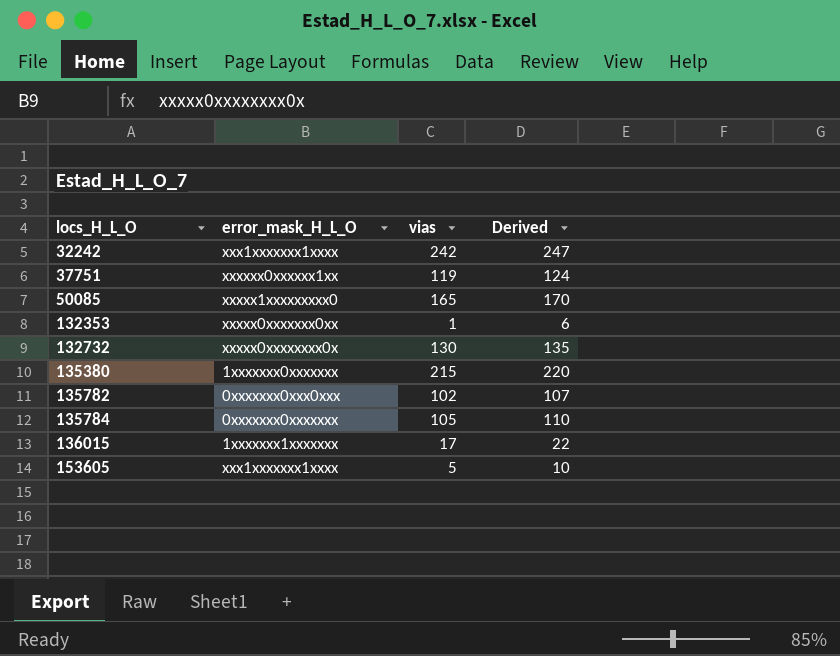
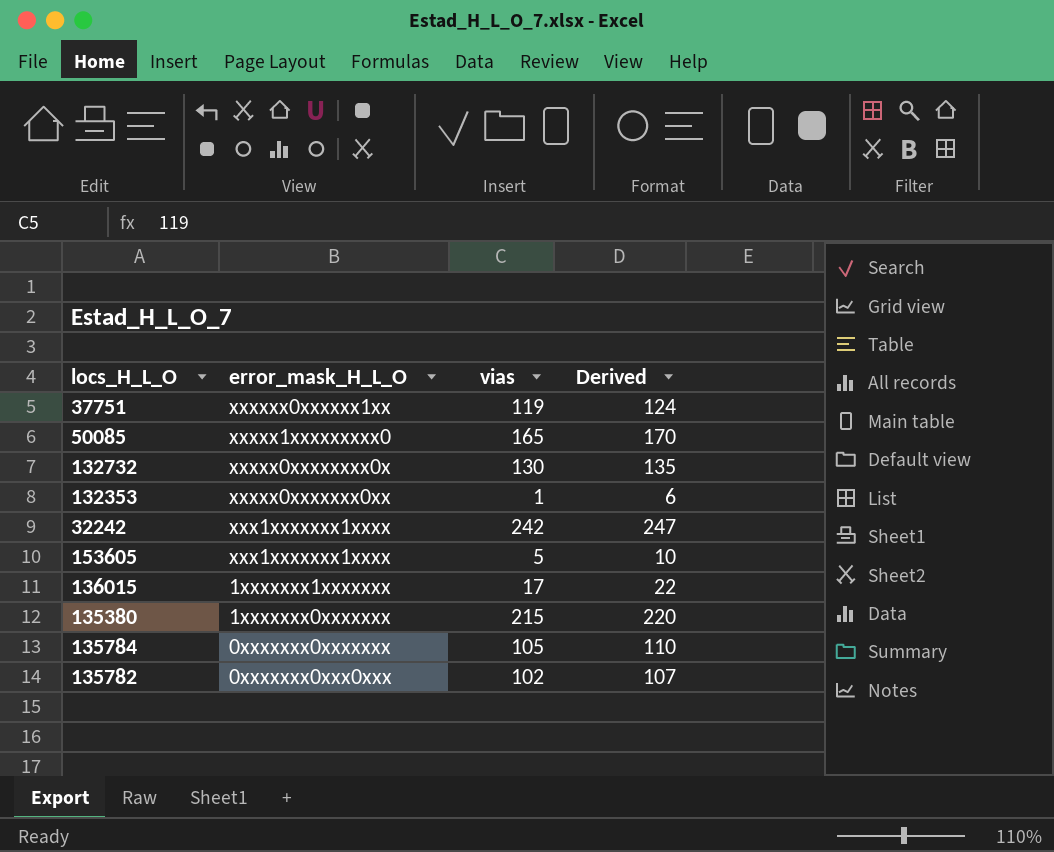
row order: locs_H_L_O ascending -> error_mask_H_L_O descending

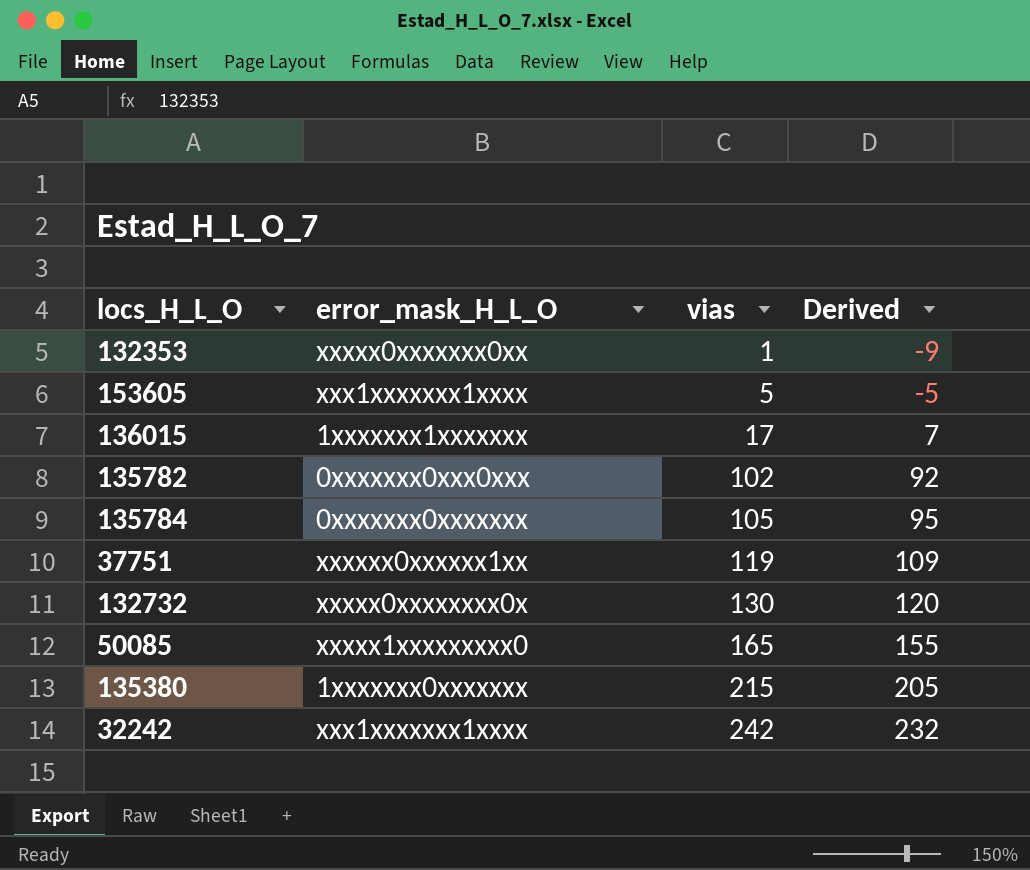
row order: error_mask_H_L_O descending -> vias ascending
column Derived | formula: [vias] + 5 -> [vias] - 10

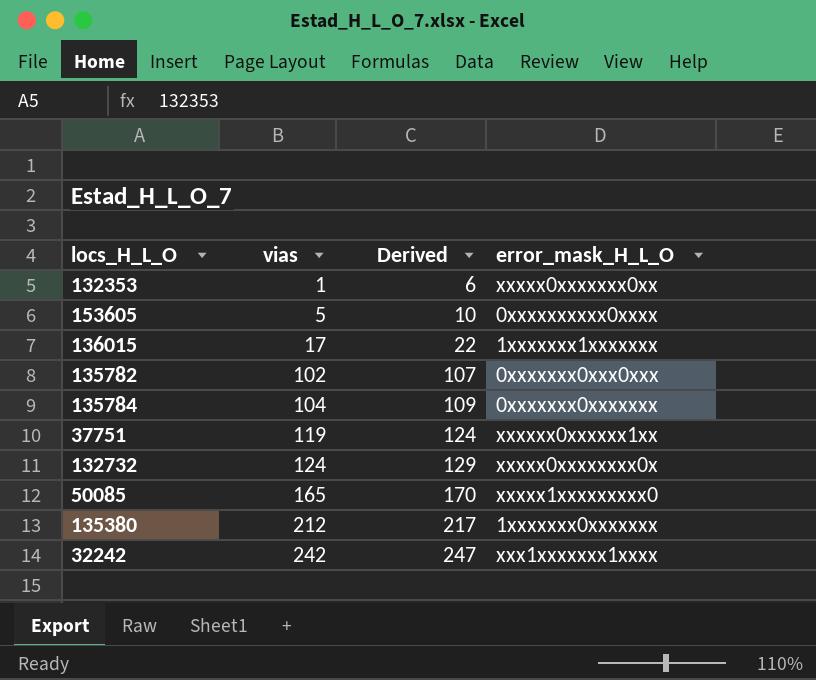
column Derived | formula: [vias] - 10 -> [vias] + 5
column error_mask_H_L_O | position: 2 -> 4
153605 | error_mask_H_L_O: xxx1xxxxxxx1xxxx -> 0xxxxxxxxxx0xxxx
135784 | vias: 105 -> 104
132732 | vias: 130 -> 124
135380 | vias: 215 -> 212

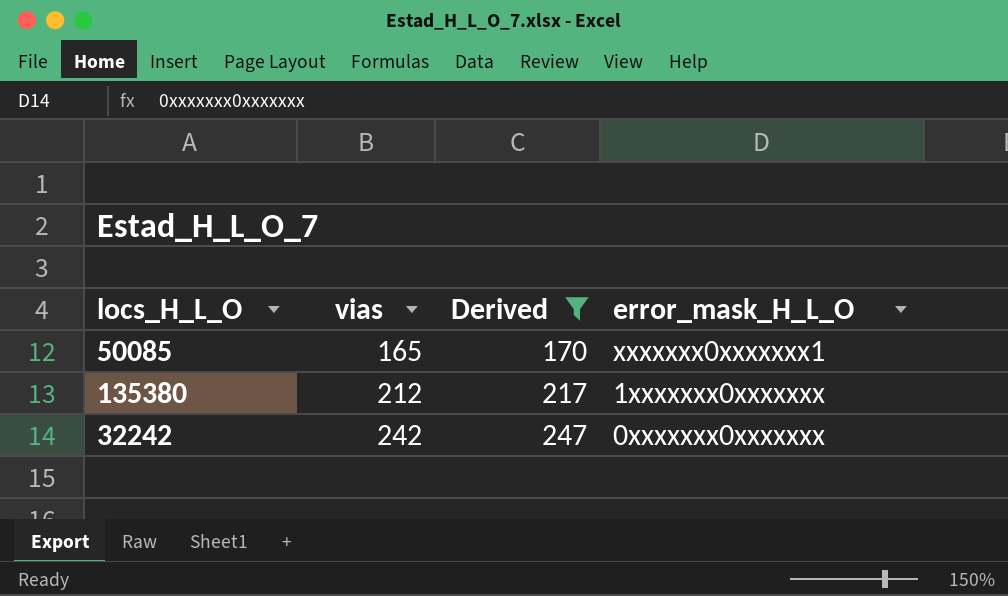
filter: none -> Derived >= 170
50085 | error_mask_H_L_O: xxxxx1xxxxxxxxx0 -> xxxxxxx0xxxxxxx1
32242 | error_mask_H_L_O: xxx1xxxxxxx1xxxx -> 0xxxxxxx0xxxxxxx

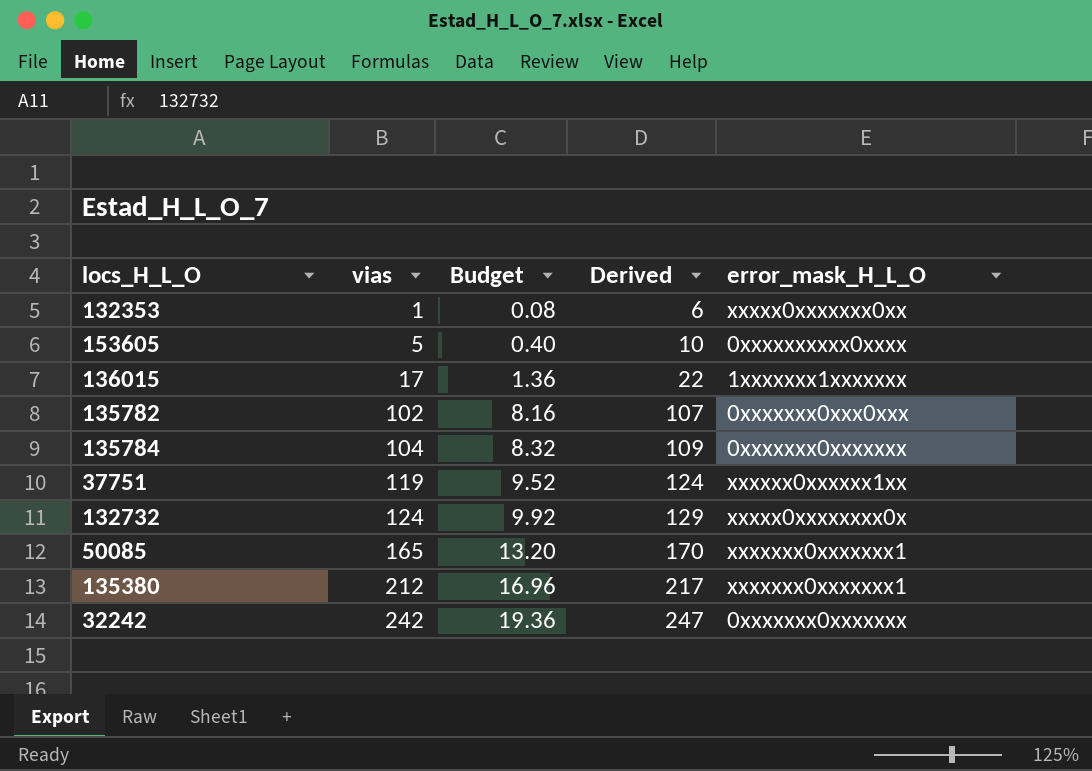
filter: Derived >= 170 -> none
column Budget | formula: none -> [vias] * 0.08
135380 | error_mask_H_L_O: 1xxxxxxx0xxxxxxx -> xxxxxxx0xxxxxxx1

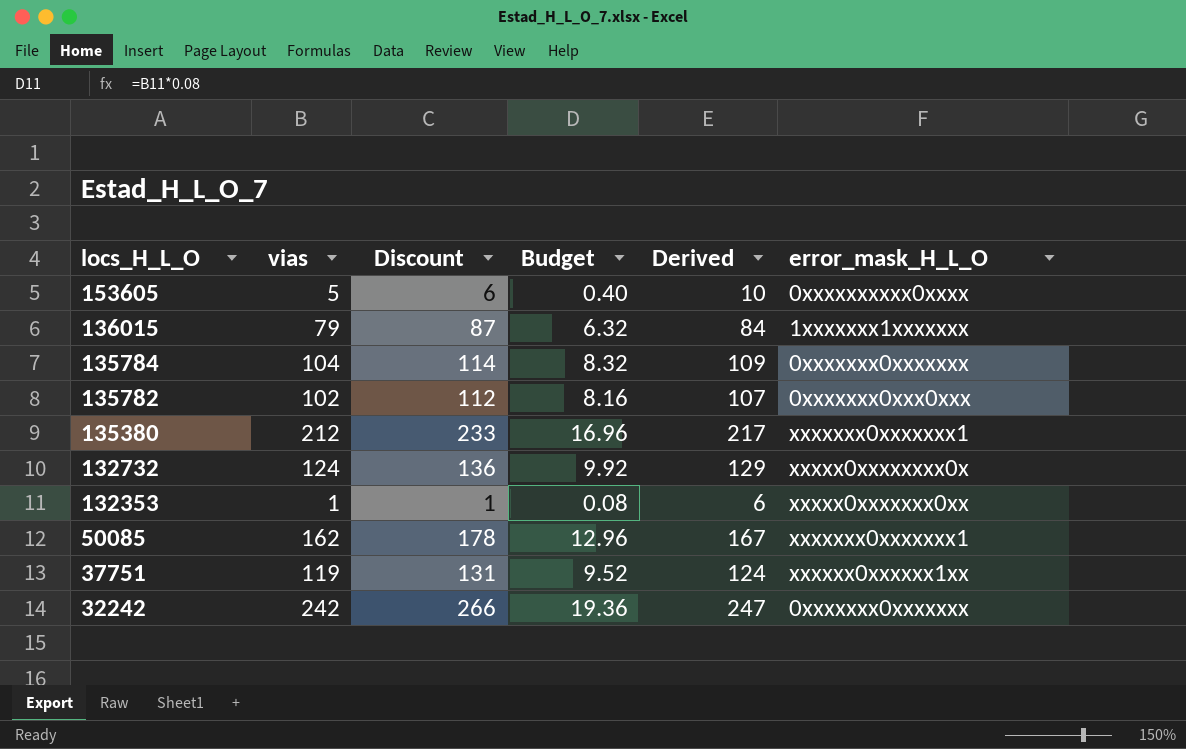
row order: vias ascending -> locs_H_L_O descending
column Discount | formula: none -> [vias] * 1.1
136015 | vias: 17 -> 79
136015 | Budget: 1.36 -> 6.32
136015 | Derived: 22 -> 84
50085 | vias: 165 -> 162
50085 | Budget: 13.20 -> 12.96
50085 | Derived: 170 -> 167

